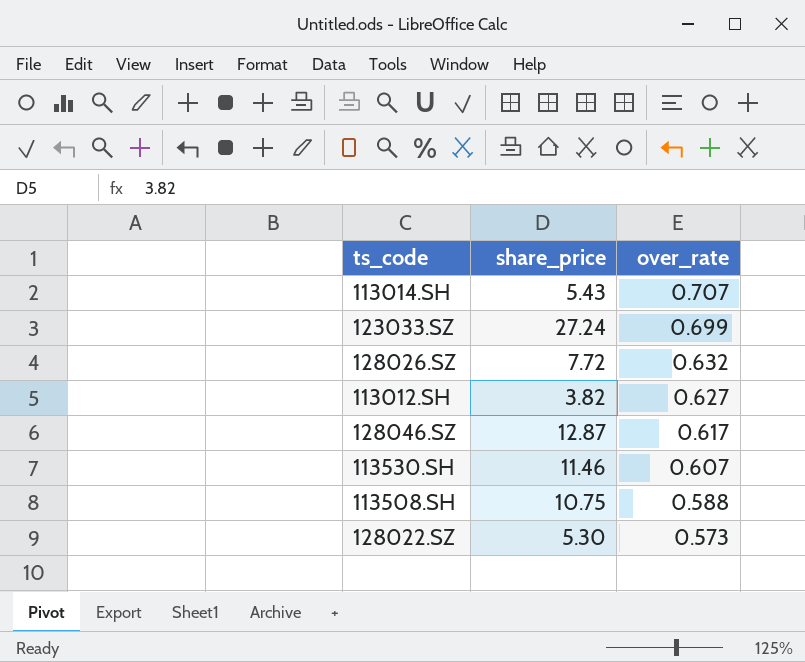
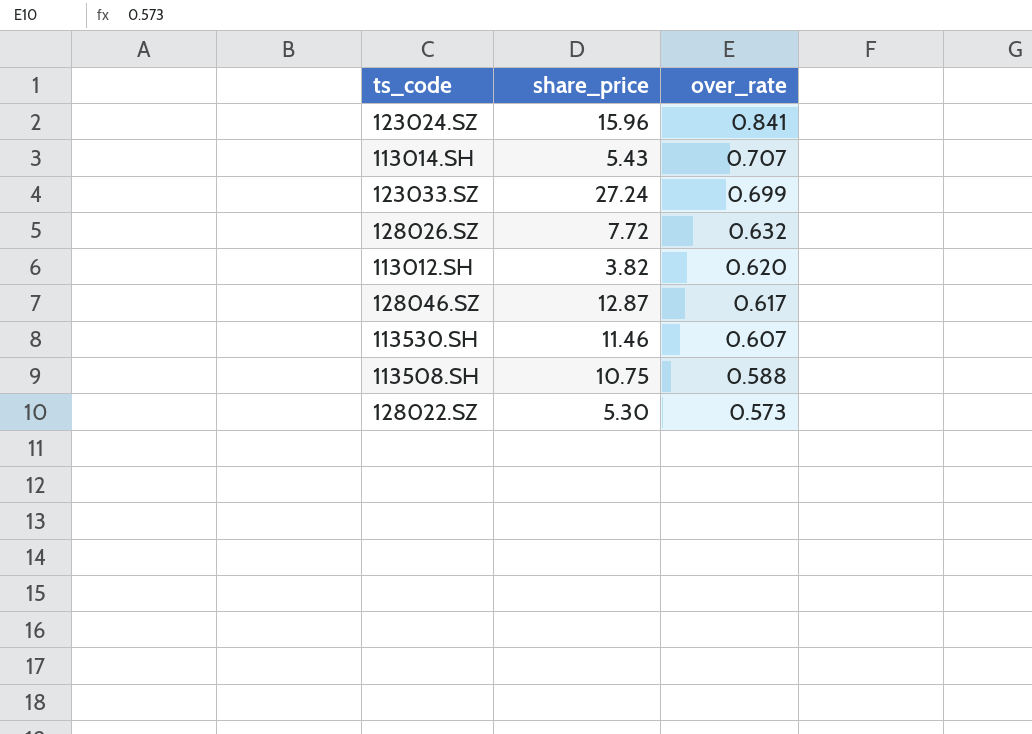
row 123024.SZ: none -> 15.96 | 0.841
113012.SH | over_rate: 0.627 -> 0.620

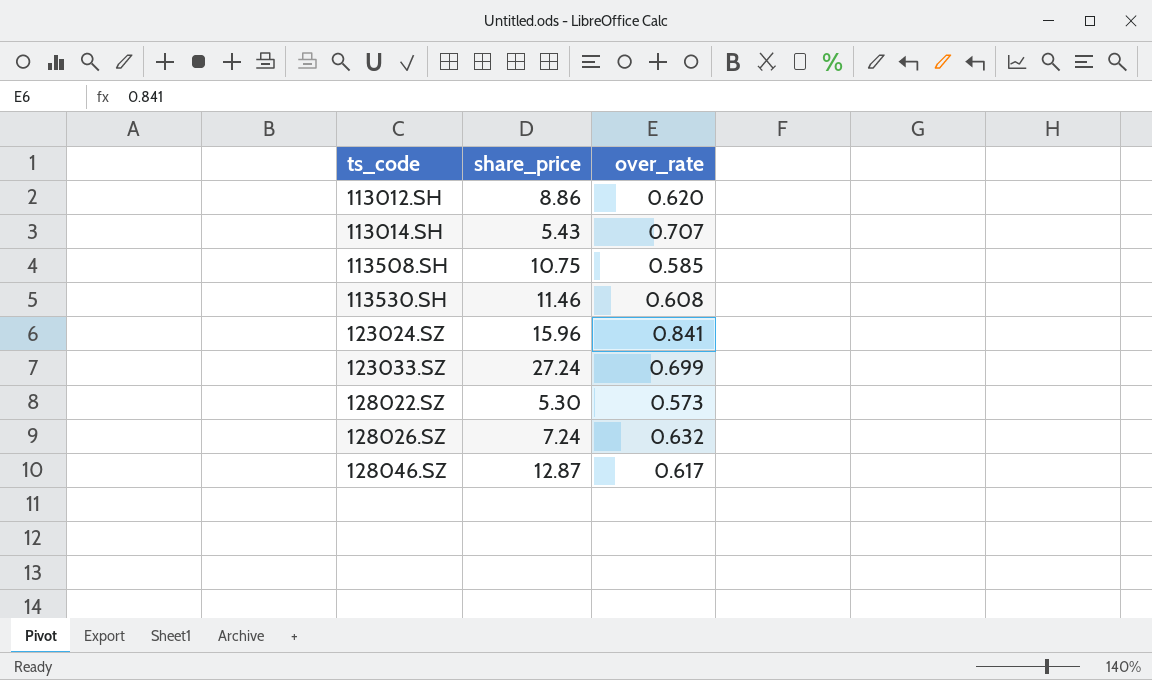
row order: over_rate descending -> ts_code ascending
113012.SH | share_price: 3.82 -> 8.86
113508.SH | over_rate: 0.588 -> 0.585
113530.SH | over_rate: 0.607 -> 0.608
128026.SZ | share_price: 7.72 -> 7.24

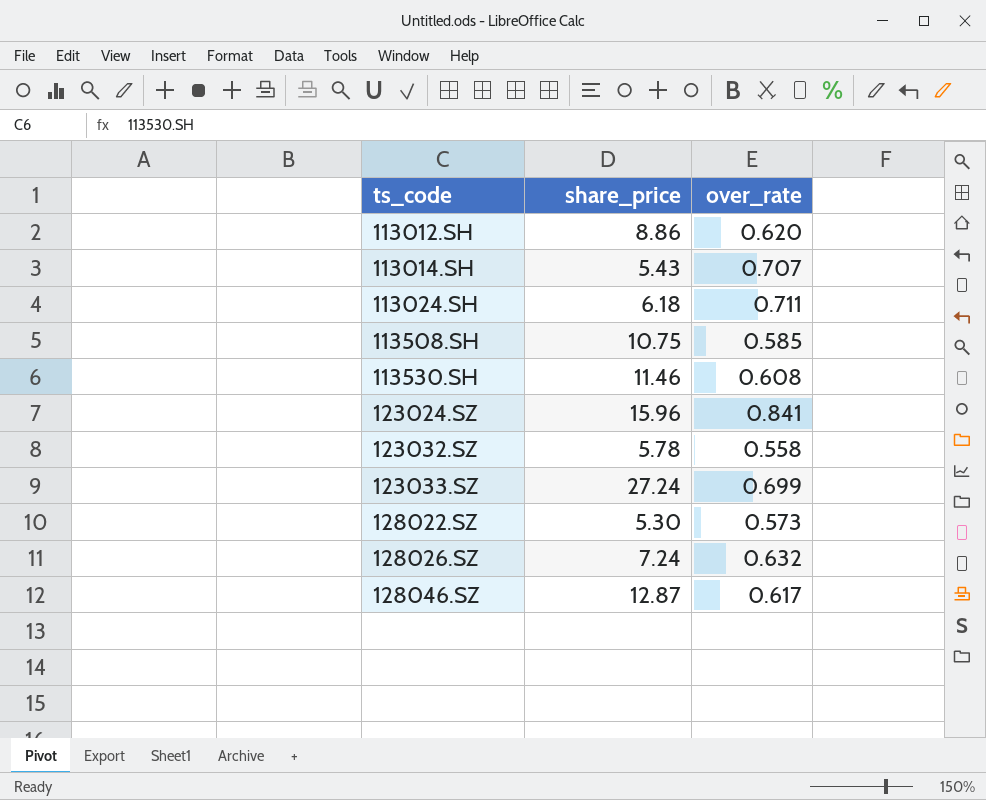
row 113024.SH: none -> 6.18 | 0.711
row 123032.SZ: none -> 5.78 | 0.558

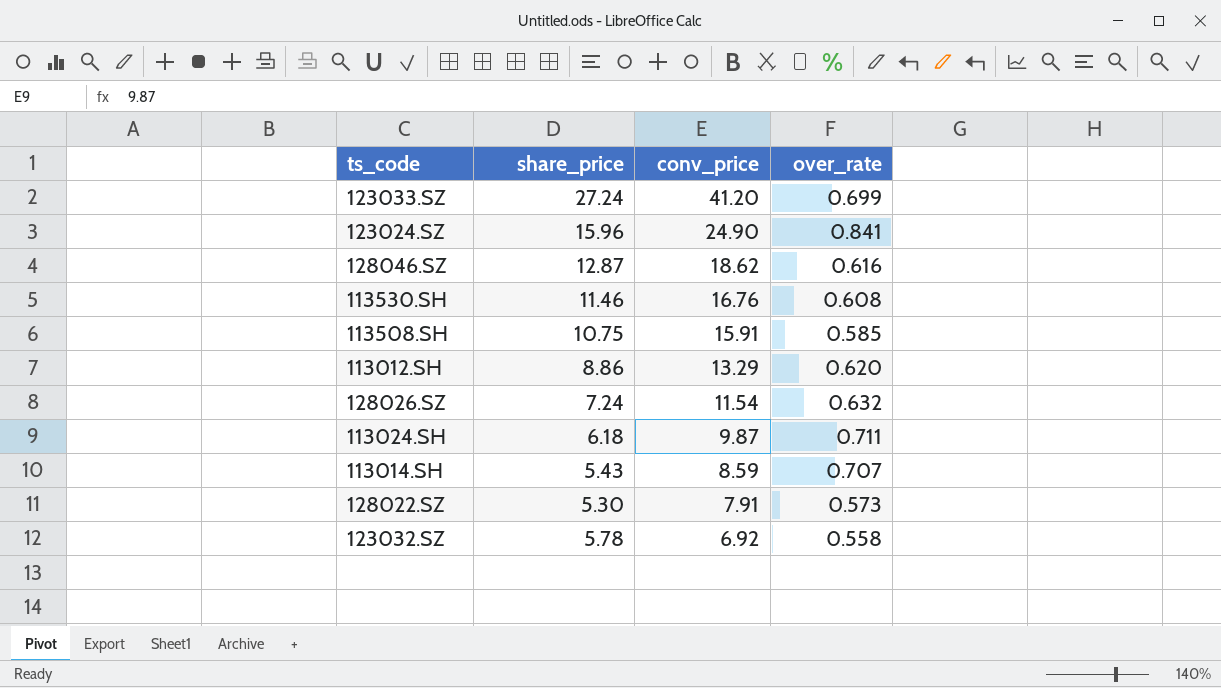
row order: ts_code ascending -> conv_price descending
column conv_price | position: none -> 3
128046.SZ | over_rate: 0.617 -> 0.616

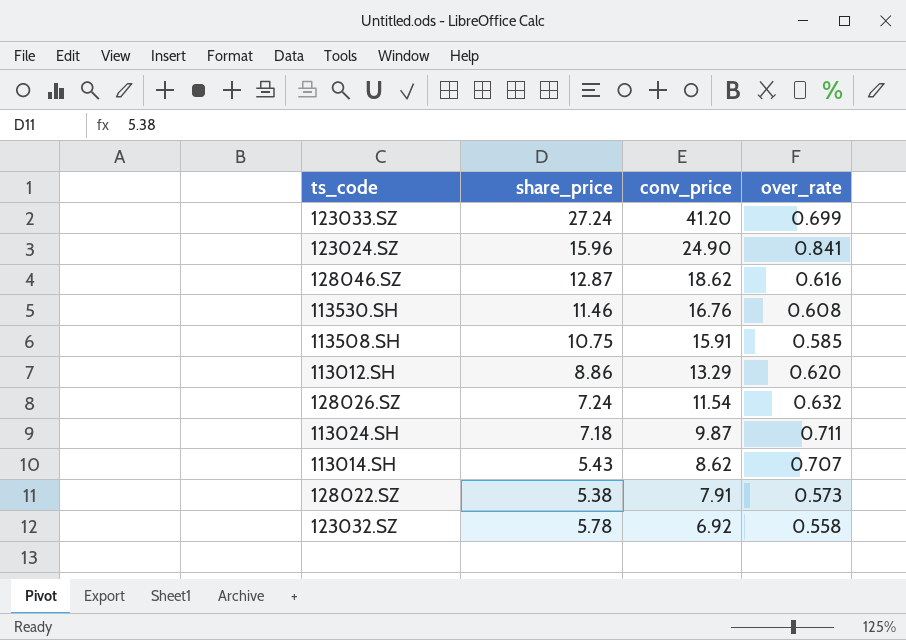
113024.SH | share_price: 6.18 -> 7.18
113014.SH | conv_price: 8.59 -> 8.62
128022.SZ | share_price: 5.30 -> 5.38

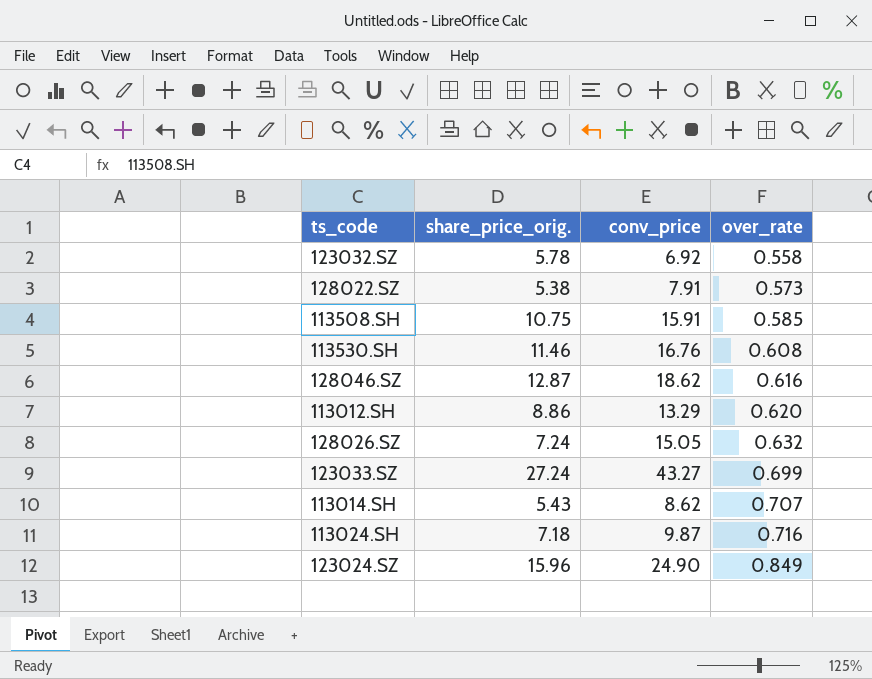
row order: conv_price descending -> over_rate ascending
column name: share_price -> share_price_orig.
128026.SZ | conv_price: 11.54 -> 15.05
123033.SZ | conv_price: 41.20 -> 43.27
113024.SH | over_rate: 0.711 -> 0.716
123024.SZ | over_rate: 0.841 -> 0.849

